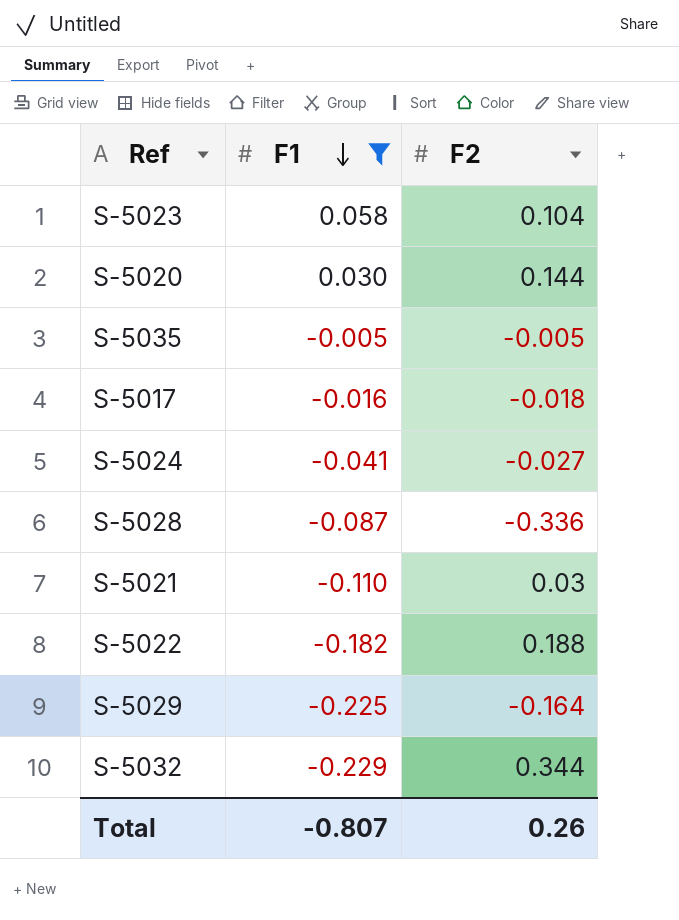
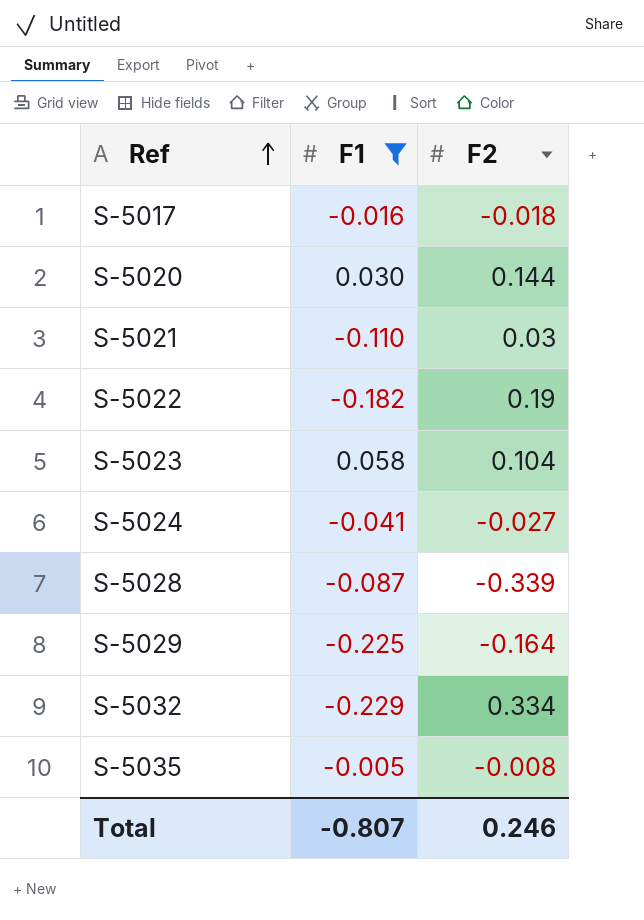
row order: F1 descending -> Ref ascending
S-5022 | F2: 0.188 -> 0.19
S-5028 | F2: -0.336 -> -0.339
S-5032 | F2: 0.344 -> 0.334
S-5035 | F2: -0.005 -> -0.008
Total | F2: 0.26 -> 0.246

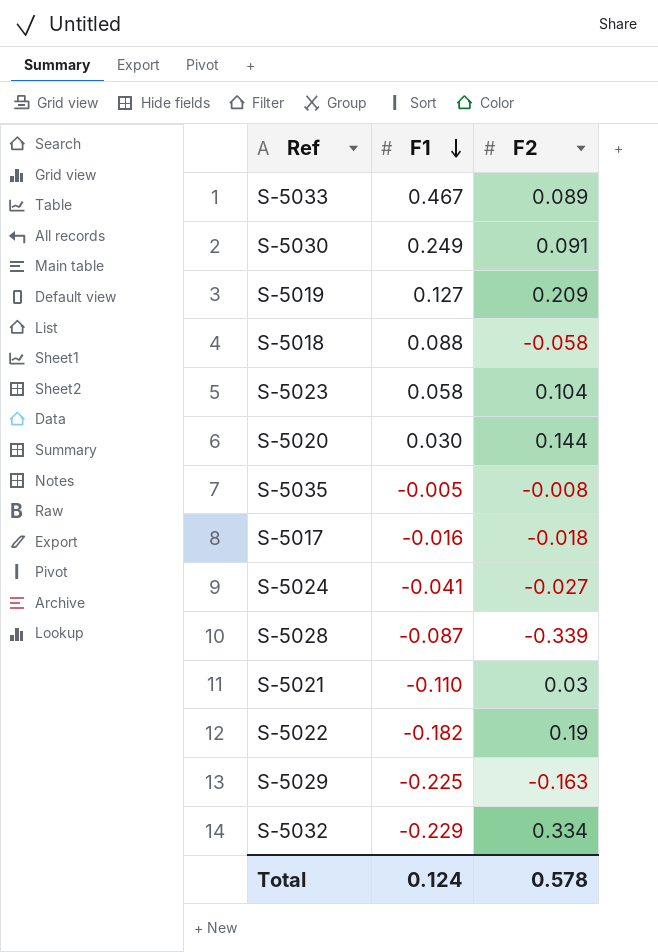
filter: F1 <= 0.058 -> none
row order: Ref ascending -> F1 descending
S-5029 | F2: -0.164 -> -0.163
Total | F1: -0.807 -> 0.124
Total | F2: 0.246 -> 0.578

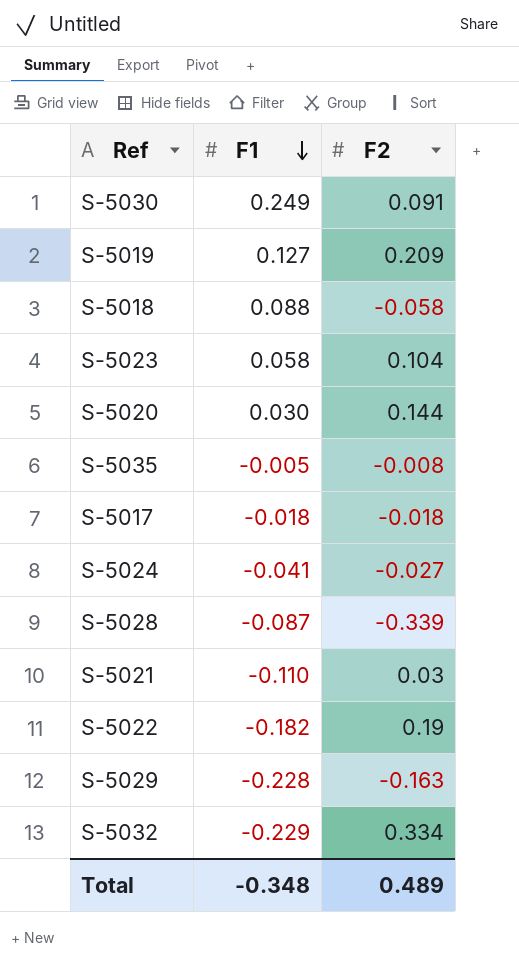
row S-5033: 0.467 | 0.089 -> none
S-5017 | F1: -0.016 -> -0.018
S-5029 | F1: -0.225 -> -0.228
Total | F1: 0.124 -> -0.348
Total | F2: 0.578 -> 0.489

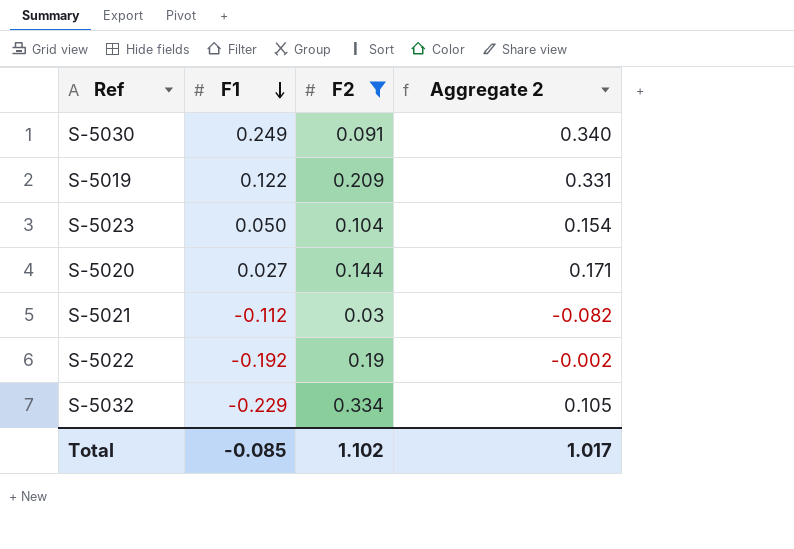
filter: none -> F2 >= 0.03
column Aggregate 2 | formula: none -> [F1] + [F2]
S-5019 | F1: 0.127 -> 0.122
S-5023 | F1: 0.058 -> 0.050
S-5020 | F1: 0.030 -> 0.027
S-5021 | F1: -0.110 -> -0.112
S-5022 | F1: -0.182 -> -0.192
Total | F1: -0.348 -> -0.085
Total | F2: 0.489 -> 1.102

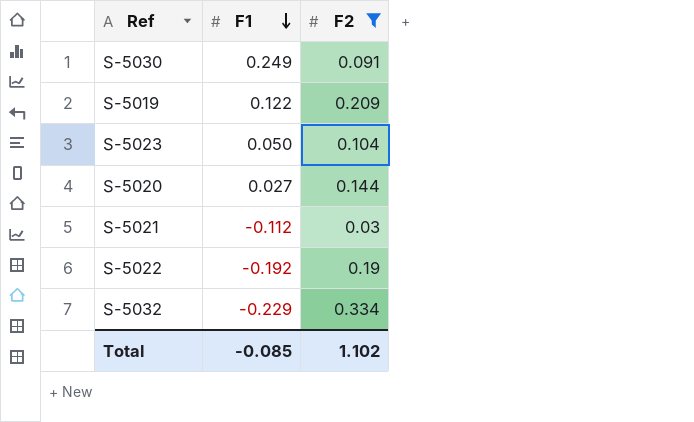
column Aggregate 2 | formula: [F1] + [F2] -> none

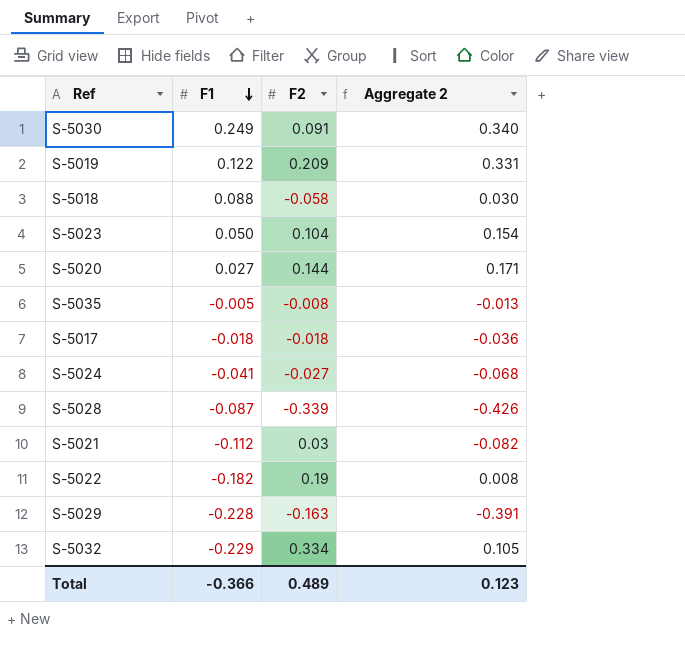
filter: F2 >= 0.03 -> none
column Aggregate 2 | formula: none -> [F1] + [F2]
S-5022 | F1: -0.192 -> -0.182
Total | F1: -0.085 -> -0.366
Total | F2: 1.102 -> 0.489

